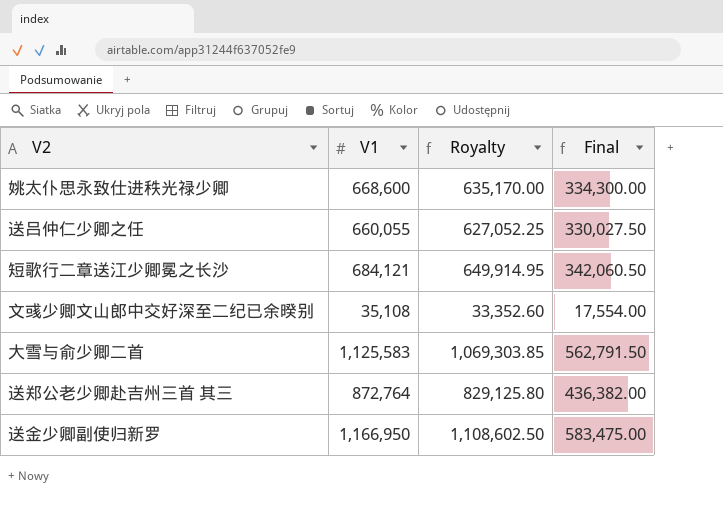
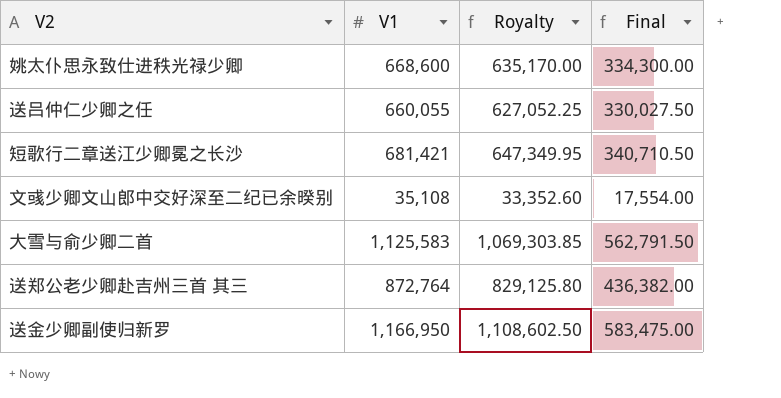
短歌行二章送江少卿冕之长沙 | V1: 684,121 -> 681,421
短歌行二章送江少卿冕之长沙 | Royalty: 649,914.95 -> 647,349.95
短歌行二章送江少卿冕之长沙 | Final: 342,060.50 -> 340,710.50

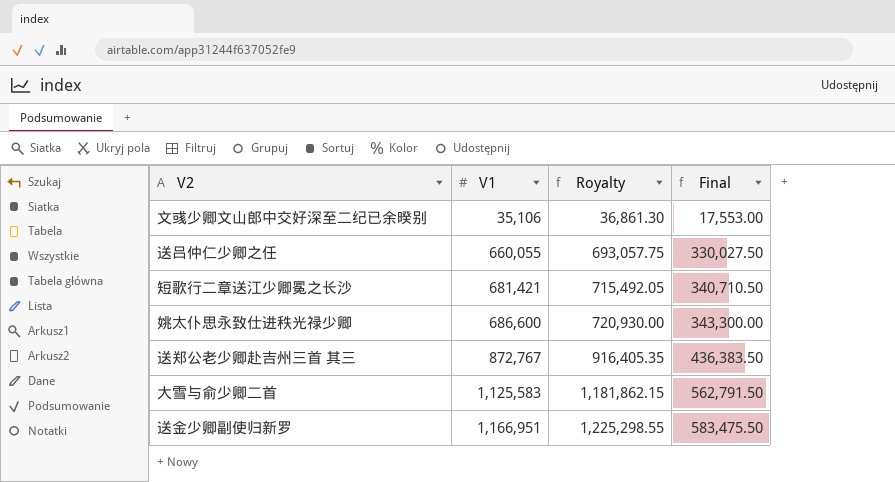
row order: none -> V1 ascending
column Royalty | formula: [V1] * 0.95 -> [V1] * 1.05
文彧少卿文山郎中交好深至二纪已余暌别 | V1: 35,108 -> 35,106
文彧少卿文山郎中交好深至二纪已余暌别 | Final: 17,554.00 -> 17,553.00
姚太仆思永致仕进秩光禄少卿 | V1: 668,600 -> 686,600
姚太仆思永致仕进秩光禄少卿 | Final: 334,300.00 -> 343,300.00
送郑公老少卿赴吉州三首 其三 | V1: 872,764 -> 872,767
送郑公老少卿赴吉州三首 其三 | Final: 436,382.00 -> 436,383.50
送金少卿副使归新罗 | V1: 1,166,950 -> 1,166,951
送金少卿副使归新罗 | Final: 583,475.00 -> 583,475.50

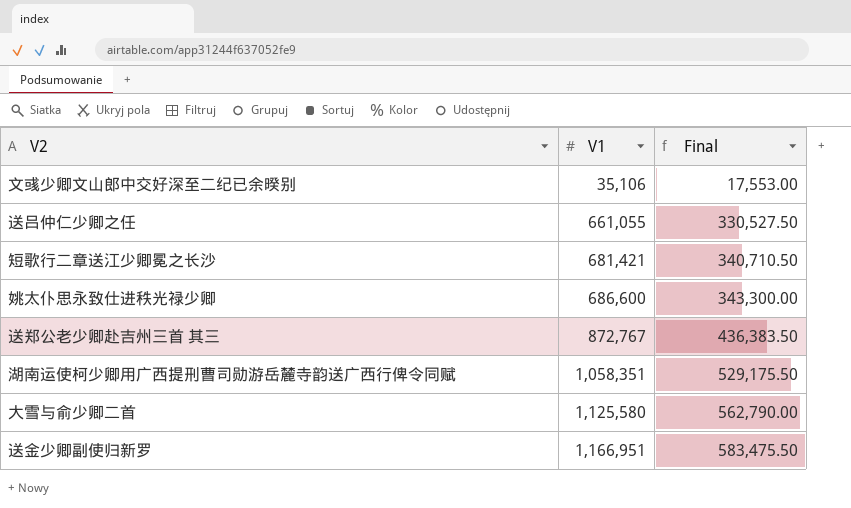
column Royalty | formula: [V1] * 1.05 -> none
送吕仲仁少卿之任 | V1: 660,055 -> 661,055
送吕仲仁少卿之任 | Final: 330,027.50 -> 330,527.50
row 湖南运使柯少卿用广西提刑曹司勋游岳麓寺韵送广西行俾令同赋: none -> 1,058,351 | 529,175.50
大雪与俞少卿二首 | V1: 1,125,583 -> 1,125,580
大雪与俞少卿二首 | Final: 562,791.50 -> 562,790.00

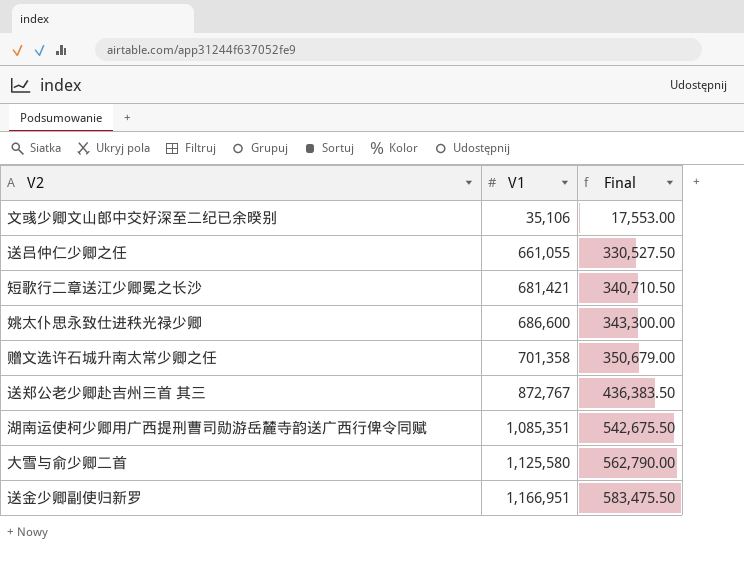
row 赠文选许石城升南太常少卿之任: none -> 701,358 | 350,679.00
湖南运使柯少卿用广西提刑曹司勋游岳麓寺韵送广西行俾令同赋 | V1: 1,058,351 -> 1,085,351
湖南运使柯少卿用广西提刑曹司勋游岳麓寺韵送广西行俾令同赋 | Final: 529,175.50 -> 542,675.50

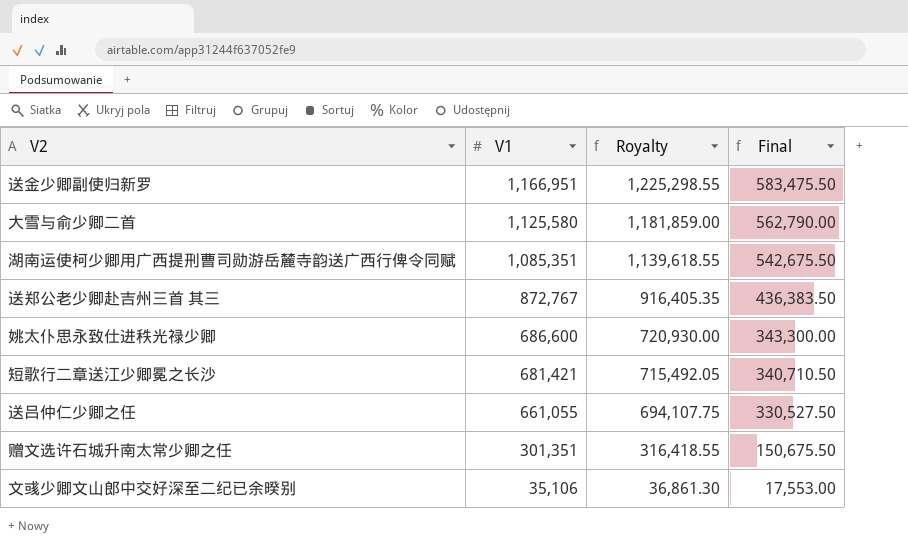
row order: V1 ascending -> V1 descending
column Royalty | formula: none -> [V1] * 1.05
赠文选许石城升南太常少卿之任 | V1: 701,358 -> 301,351
赠文选许石城升南太常少卿之任 | Final: 350,679.00 -> 150,675.50

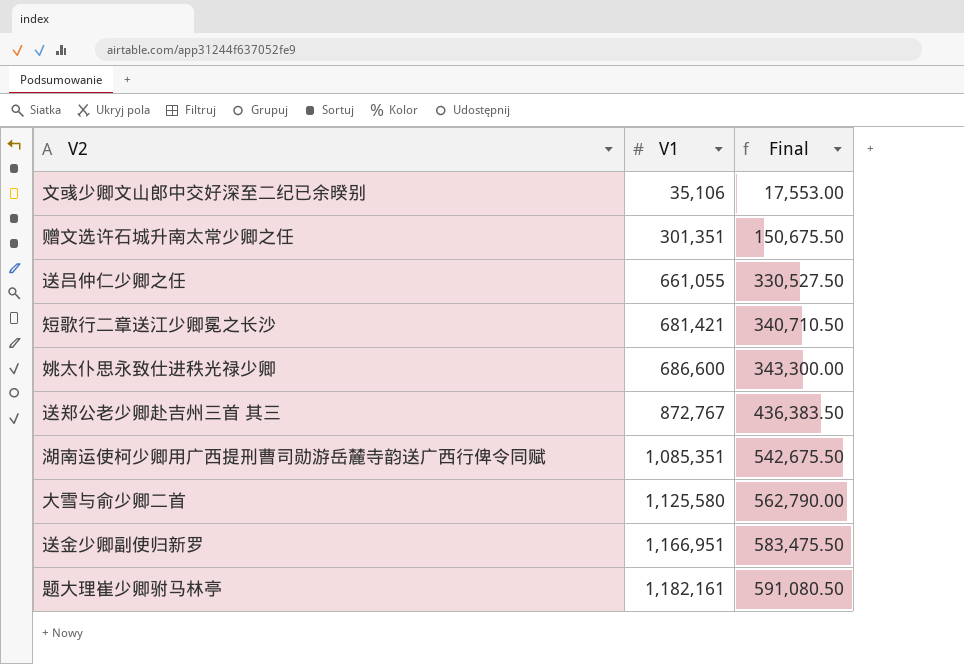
row order: V1 descending -> V1 ascending
column Royalty | formula: [V1] * 1.05 -> none
row 题大理崔少卿驸马林亭: none -> 1,182,161 | 591,080.50

